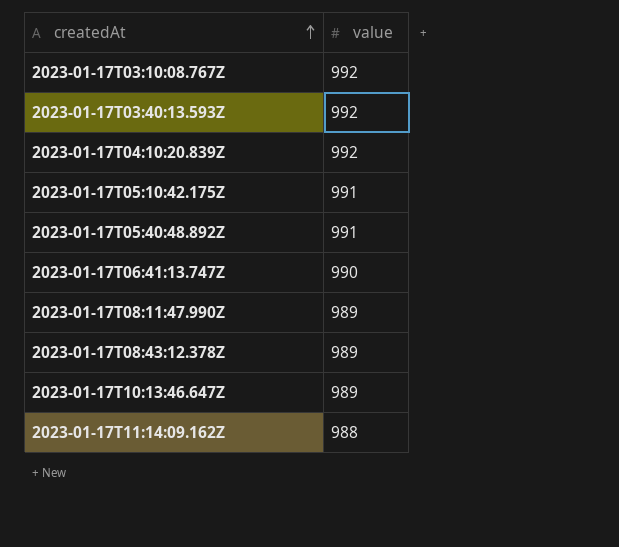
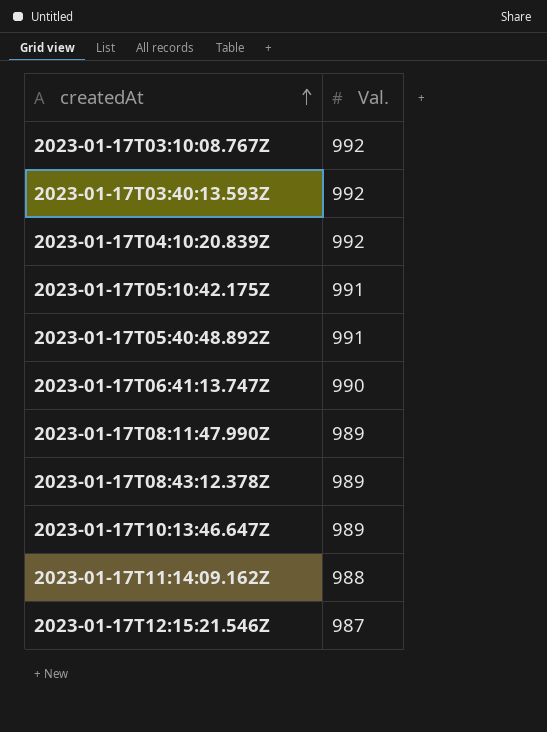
column name: value -> Val.
row 2023-01-17T12:15:21.546Z: none -> 987

